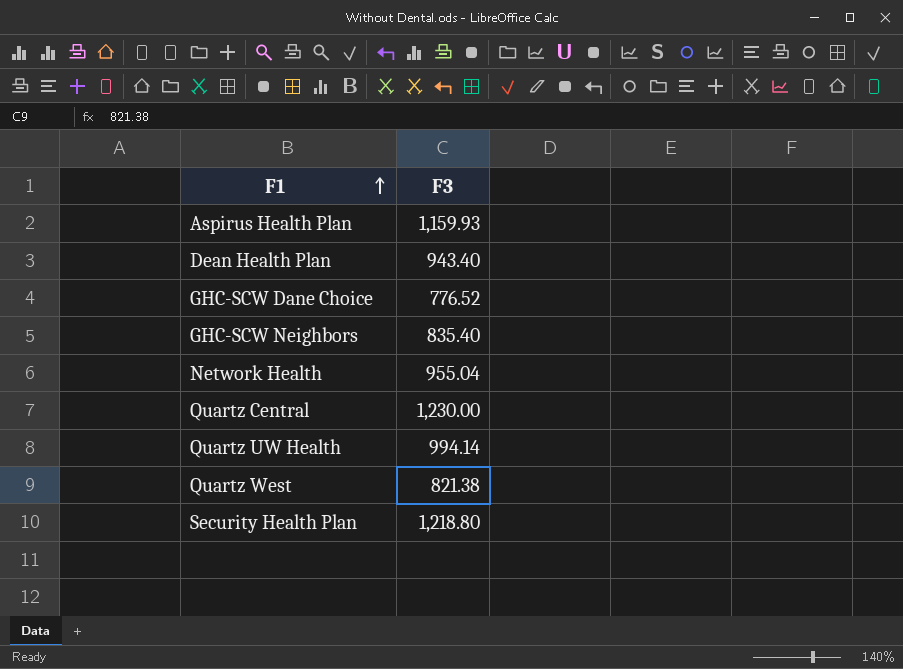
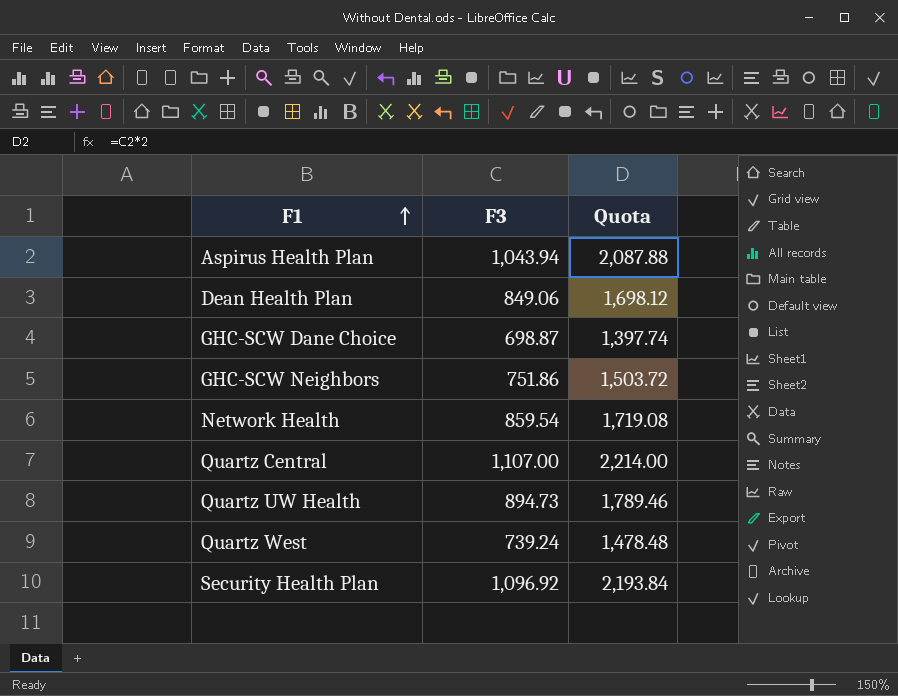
column Quota | formula: none -> [F3] * 2
Aspirus Health Plan | F3: 1,159.93 -> 1,043.94
Dean Health Plan | F3: 943.40 -> 849.06
GHC-SCW Dane Choice | F3: 776.52 -> 698.87
GHC-SCW Neighbors | F3: 835.40 -> 751.86
Network Health | F3: 955.04 -> 859.54
Quartz Central | F3: 1,230.00 -> 1,107.00
Quartz UW Health | F3: 994.14 -> 894.73
Quartz West | F3: 821.38 -> 739.24
Security Health Plan | F3: 1,218.80 -> 1,096.92

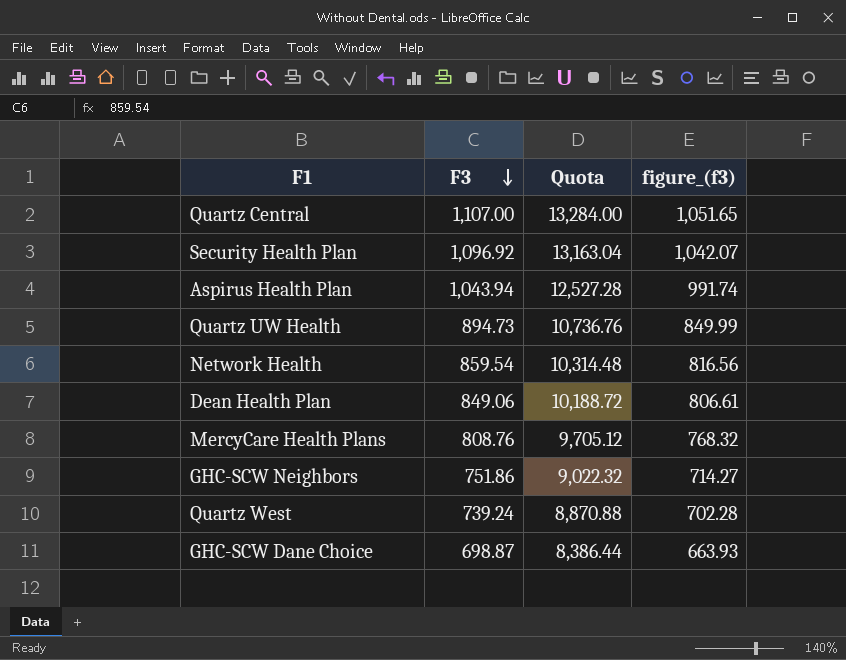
row order: F1 ascending -> F3 descending
column Quota | formula: [F3] * 2 -> [F3] * 12
column figure_(f3) | formula: none -> [F3] * 0.95
row MercyCare Health Plans: none -> 808.76 | 9,705.12 | 768.32

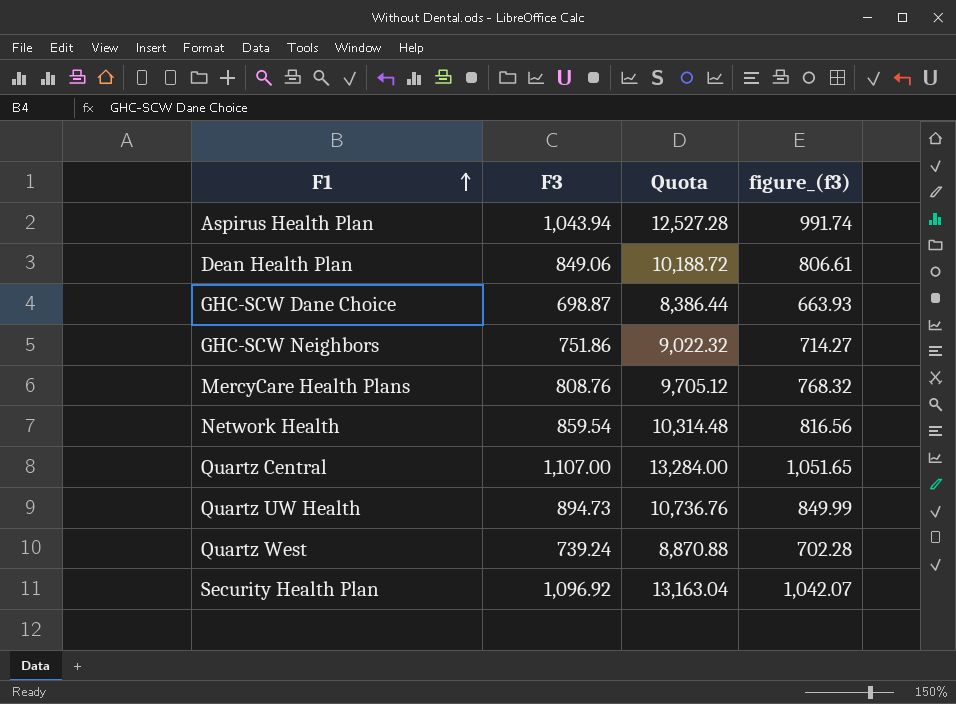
row order: F3 descending -> F1 ascending

